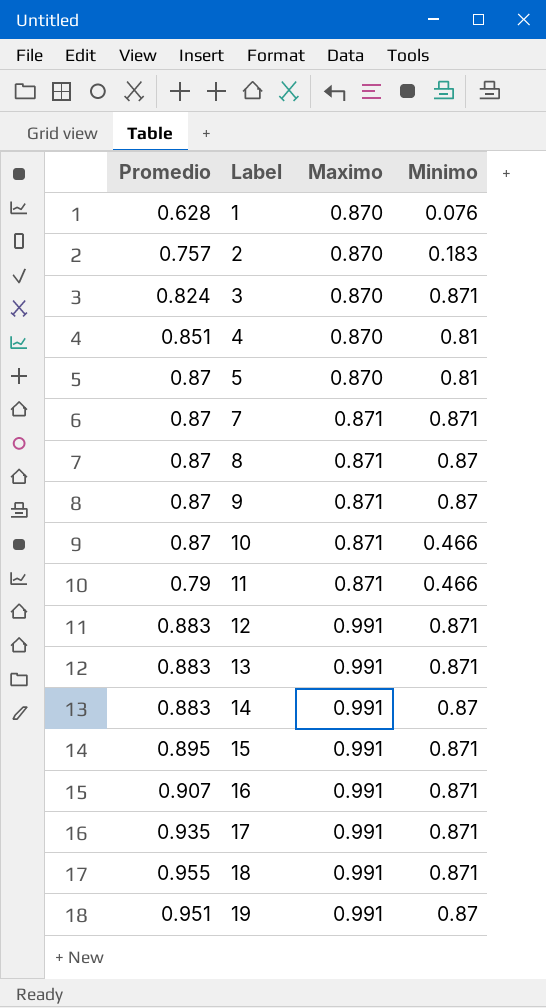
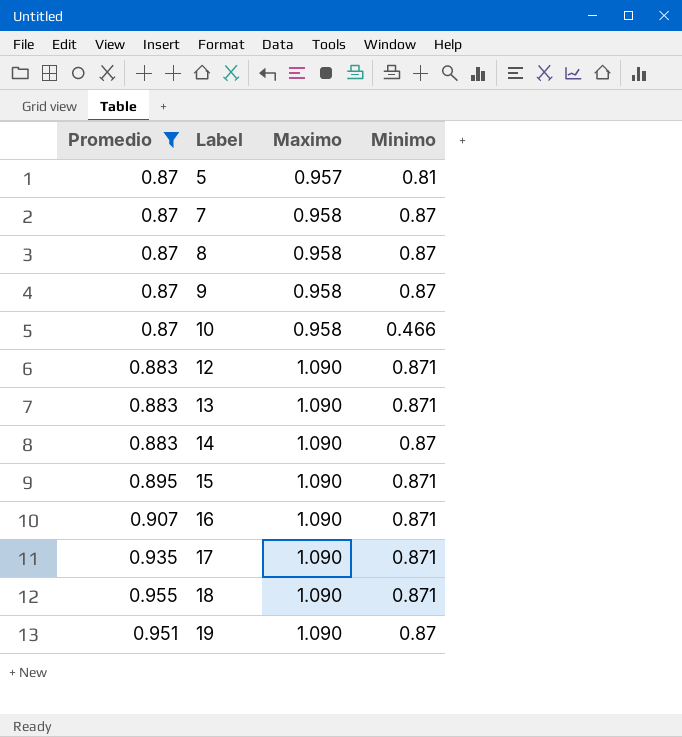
filter: none -> Promedio >= 0.87
5 | Maximo: 0.870 -> 0.957
7 | Maximo: 0.871 -> 0.958
7 | Minimo: 0.871 -> 0.87
8 | Maximo: 0.871 -> 0.958
9 | Maximo: 0.871 -> 0.958
10 | Maximo: 0.871 -> 0.958
12 | Maximo: 0.991 -> 1.090
13 | Maximo: 0.991 -> 1.090
14 | Maximo: 0.991 -> 1.090
15 | Maximo: 0.991 -> 1.090
16 | Maximo: 0.991 -> 1.090
17 | Maximo: 0.991 -> 1.090
18 | Maximo: 0.991 -> 1.090
19 | Maximo: 0.991 -> 1.090

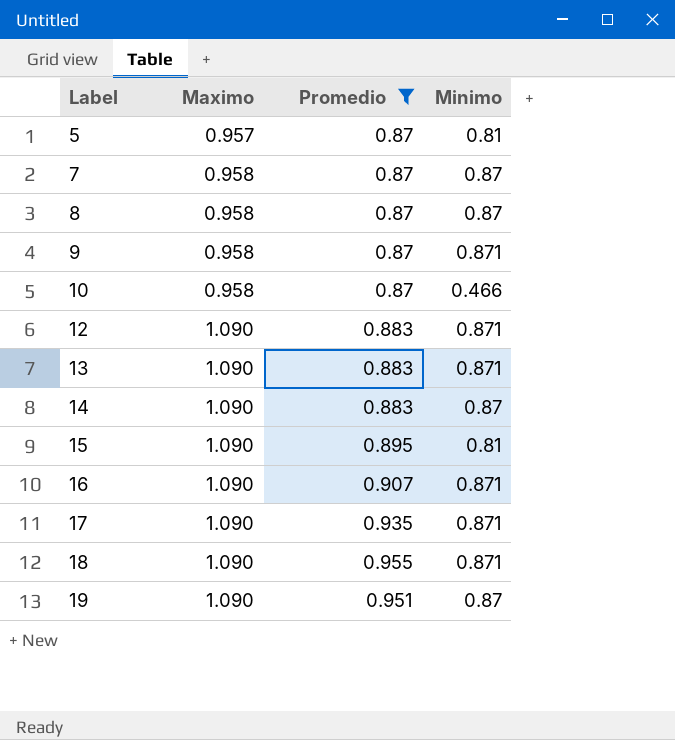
column Promedio | position: 1 -> 3
9 | Minimo: 0.87 -> 0.871
15 | Minimo: 0.871 -> 0.81

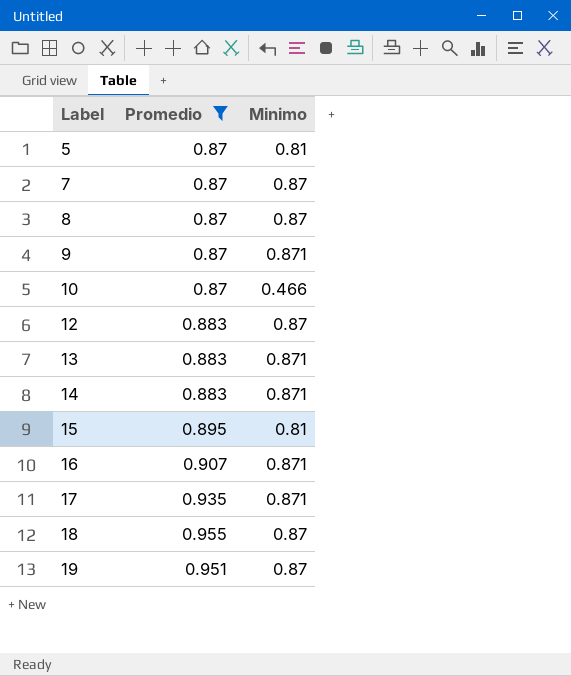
column Maximo | position: 2 -> none
12 | Minimo: 0.871 -> 0.87
14 | Minimo: 0.87 -> 0.871
18 | Minimo: 0.871 -> 0.87

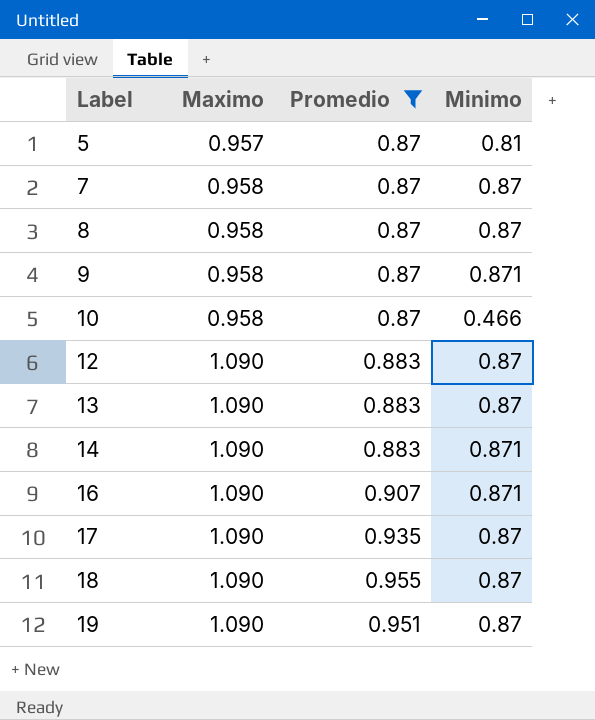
column Maximo | position: none -> 2
row 15: 0.895 | 0.81 -> none
13 | Minimo: 0.871 -> 0.87
17 | Minimo: 0.871 -> 0.87

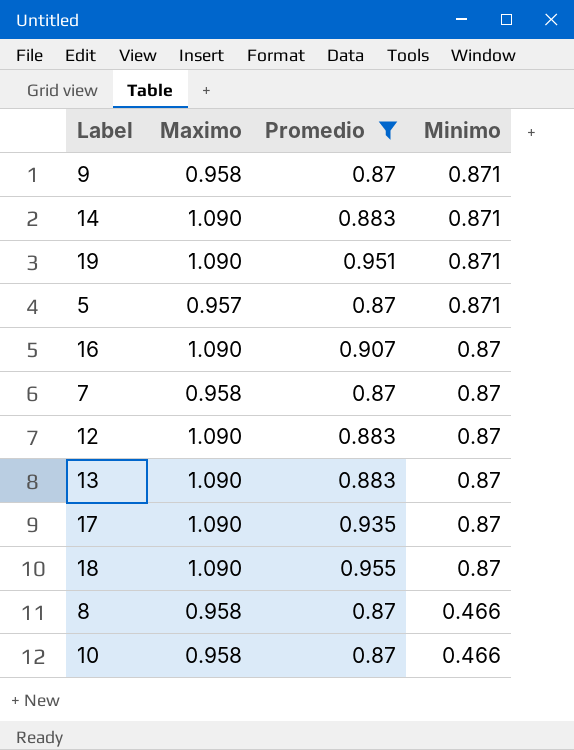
row order: Label ascending -> Minimo descending
19 | Minimo: 0.87 -> 0.871
5 | Minimo: 0.81 -> 0.871
16 | Minimo: 0.871 -> 0.87
8 | Minimo: 0.87 -> 0.466

